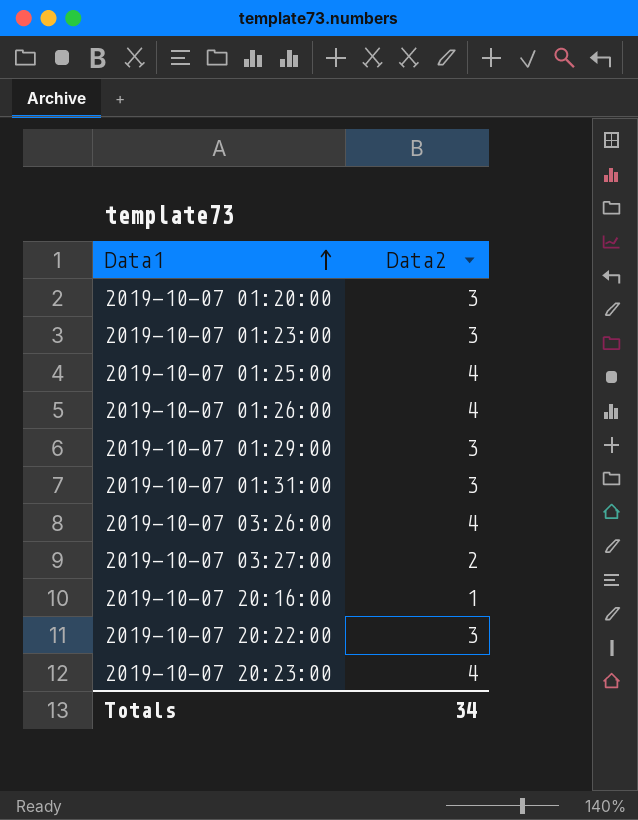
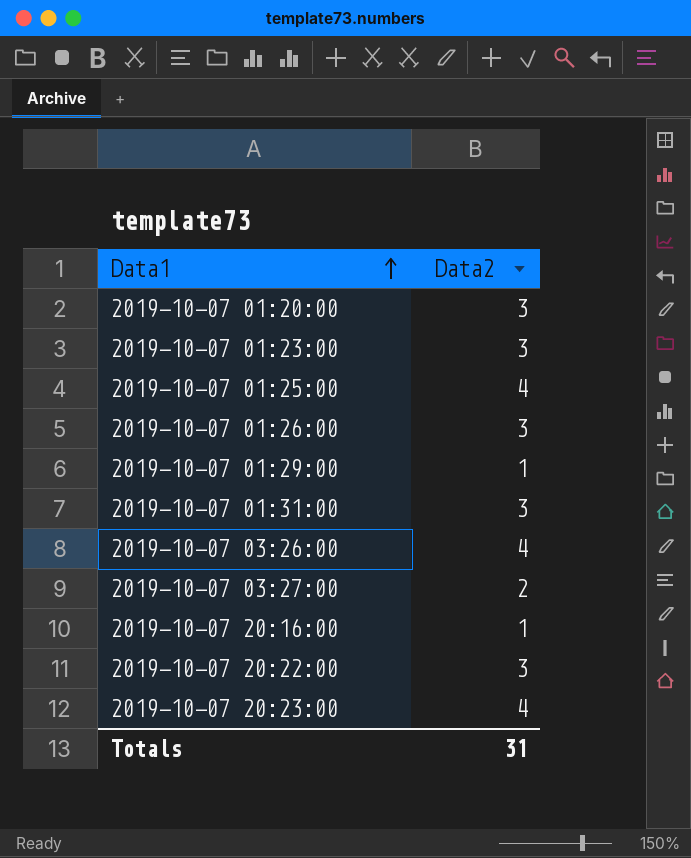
2019-10-07 01:26:00 | Data2: 4 -> 3
2019-10-07 01:29:00 | Data2: 3 -> 1
Totals | Data2: 34 -> 31

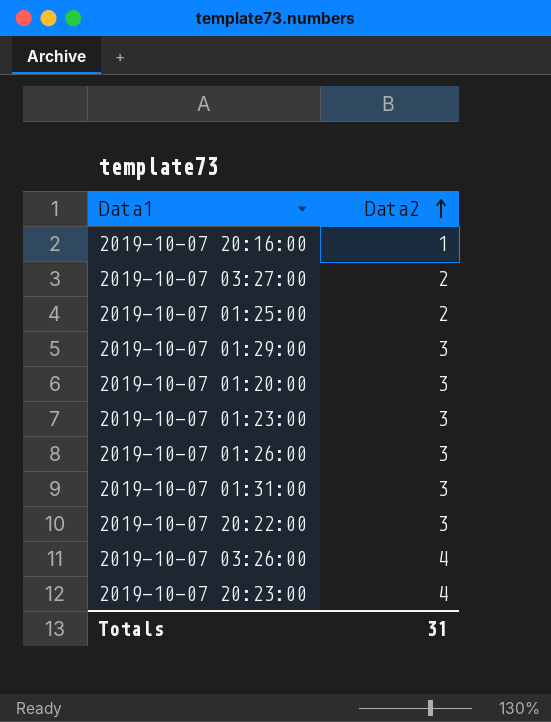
row order: Data1 ascending -> Data2 ascending
2019-10-07 01:25:00 | Data2: 4 -> 2
2019-10-07 01:29:00 | Data2: 1 -> 3

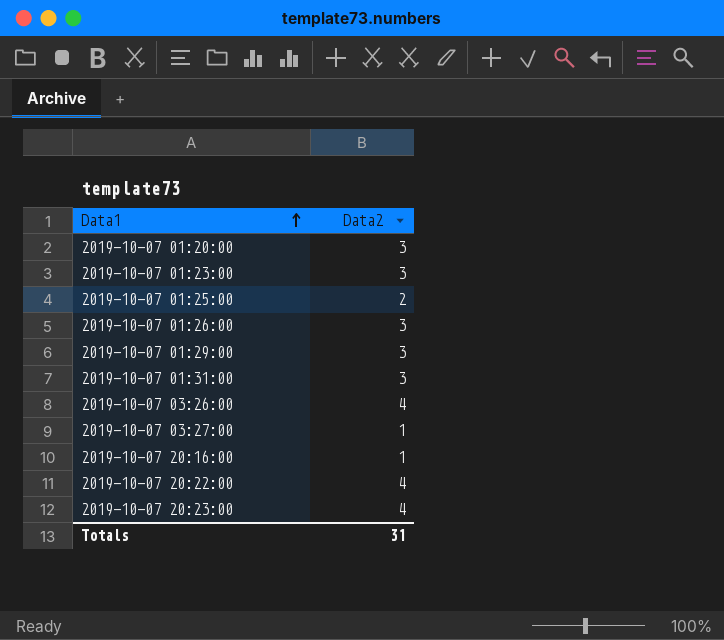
row order: Data2 ascending -> Data1 ascending
2019-10-07 03:27:00 | Data2: 2 -> 1
2019-10-07 20:22:00 | Data2: 3 -> 4

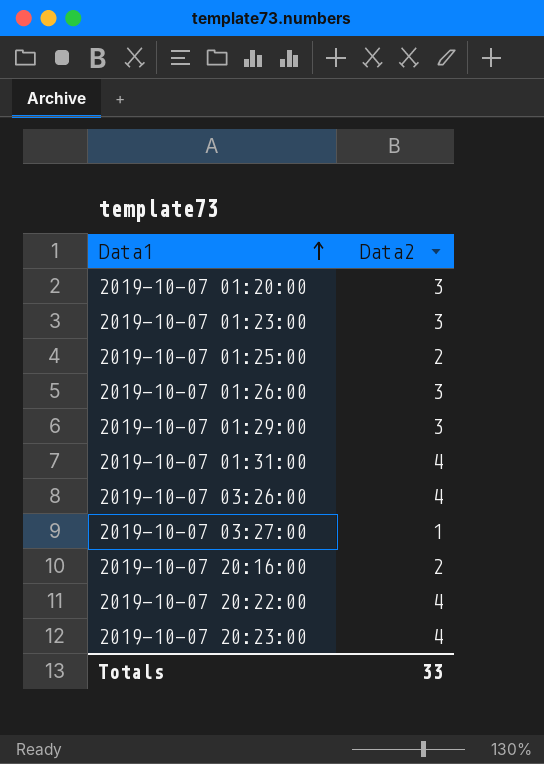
2019-10-07 01:31:00 | Data2: 3 -> 4
2019-10-07 20:16:00 | Data2: 1 -> 2
Totals | Data2: 31 -> 33

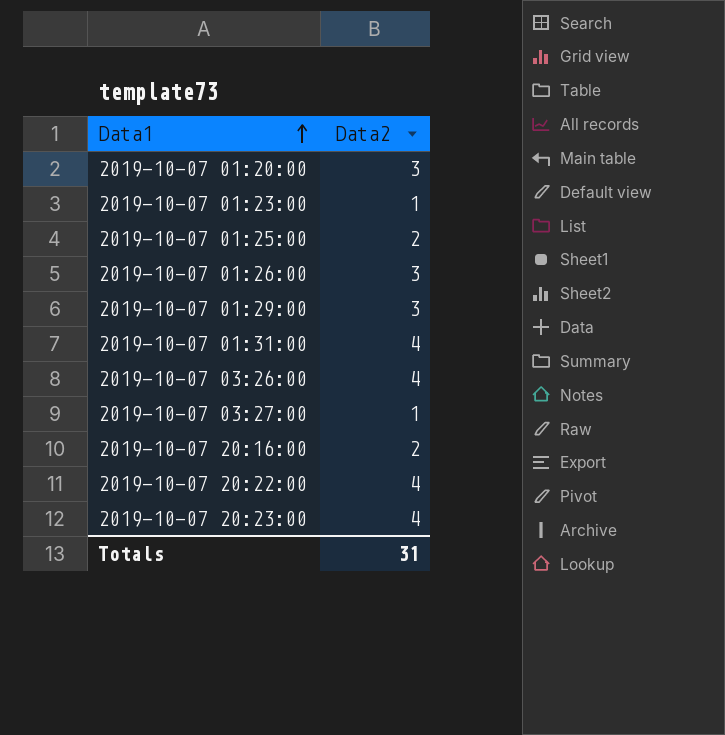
2019-10-07 01:23:00 | Data2: 3 -> 1
Totals | Data2: 33 -> 31

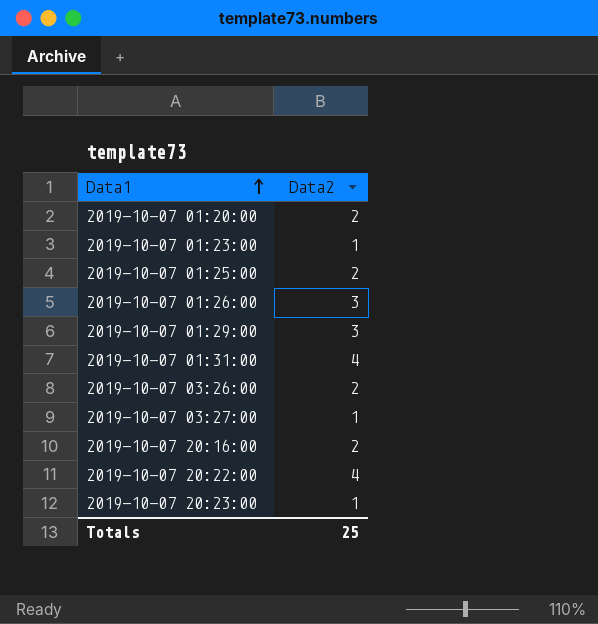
2019-10-07 01:20:00 | Data2: 3 -> 2
2019-10-07 03:26:00 | Data2: 4 -> 2
2019-10-07 20:23:00 | Data2: 4 -> 1
Totals | Data2: 31 -> 25

